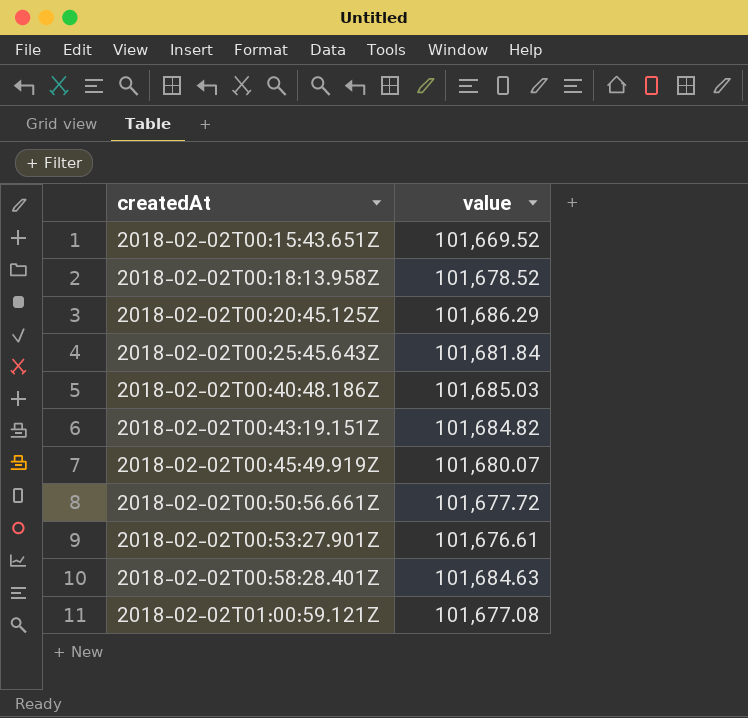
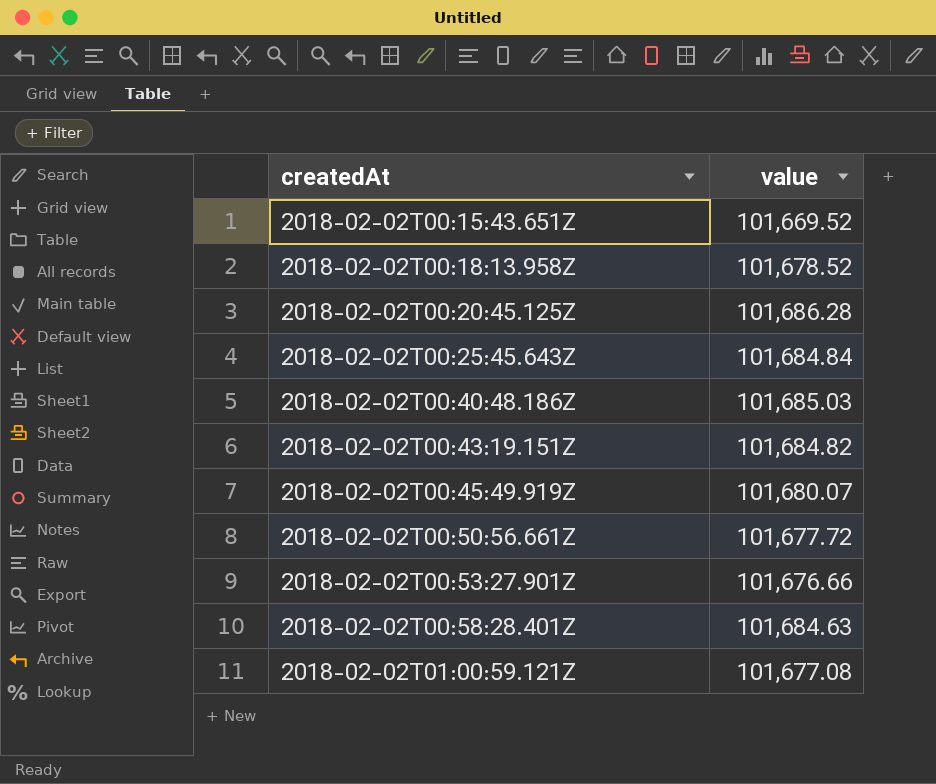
2018-02-02T00:20:45.125Z | value: 101,686.29 -> 101,686.28
2018-02-02T00:25:45.643Z | value: 101,681.84 -> 101,684.84
2018-02-02T00:53:27.901Z | value: 101,676.61 -> 101,676.66

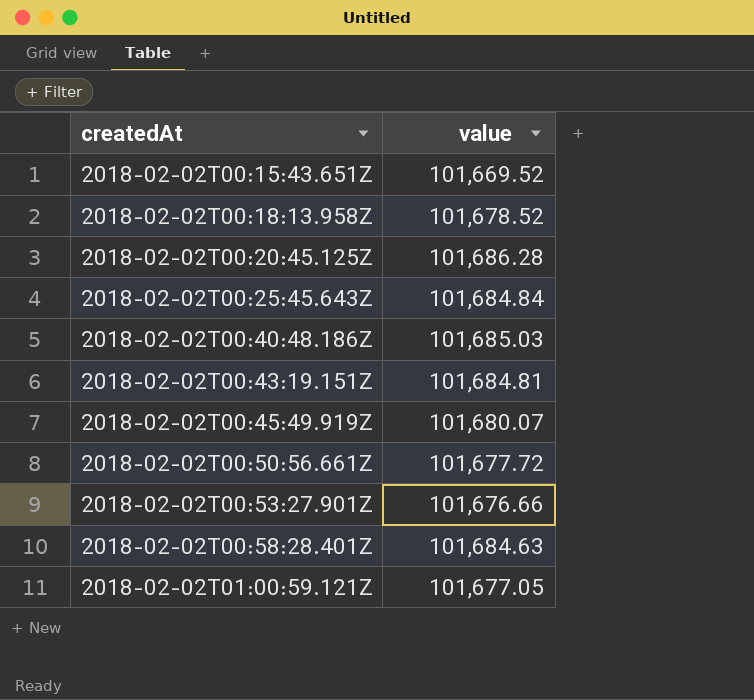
2018-02-02T00:43:19.151Z | value: 101,684.82 -> 101,684.81
2018-02-02T01:00:59.121Z | value: 101,677.08 -> 101,677.05

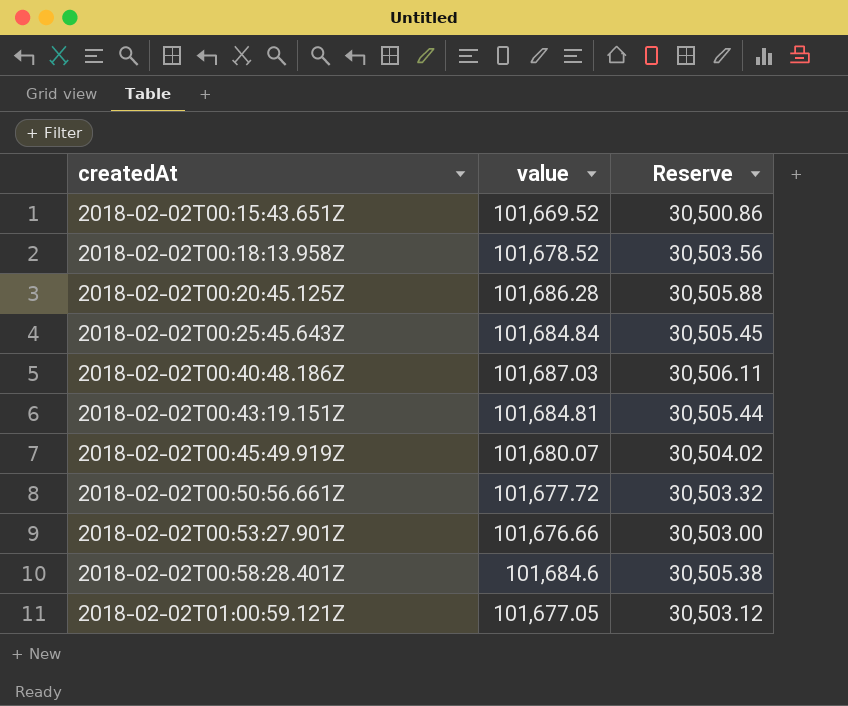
column Reserve | formula: none -> [value] * 0.3
2018-02-02T00:40:48.186Z | value: 101,685.03 -> 101,687.03
2018-02-02T00:58:28.401Z | value: 101,684.63 -> 101,684.6

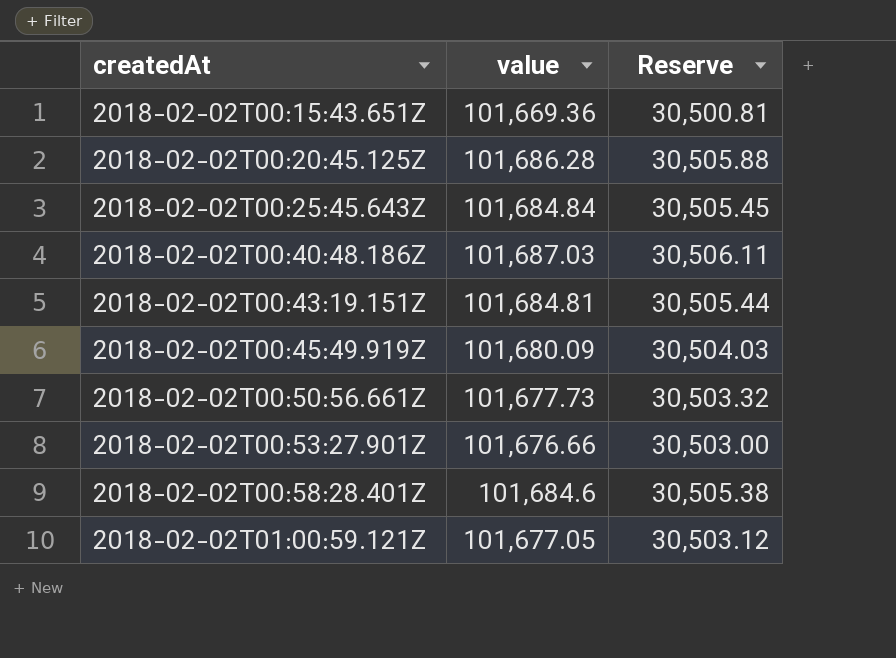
row 2018-02-02T00:18:13.958Z: 101,678.52 | 30,503.56 -> none
2018-02-02T00:15:43.651Z | value: 101,669.52 -> 101,669.36
2018-02-02T00:15:43.651Z | Reserve: 30,500.86 -> 30,500.81
2018-02-02T00:45:49.919Z | value: 101,680.07 -> 101,680.09
2018-02-02T00:45:49.919Z | Reserve: 30,504.02 -> 30,504.03
2018-02-02T00:50:56.661Z | value: 101,677.72 -> 101,677.73

